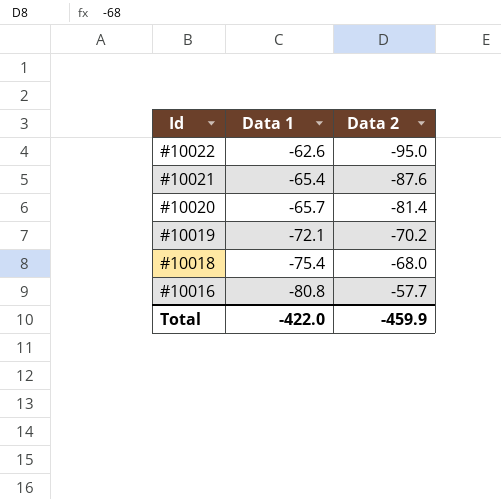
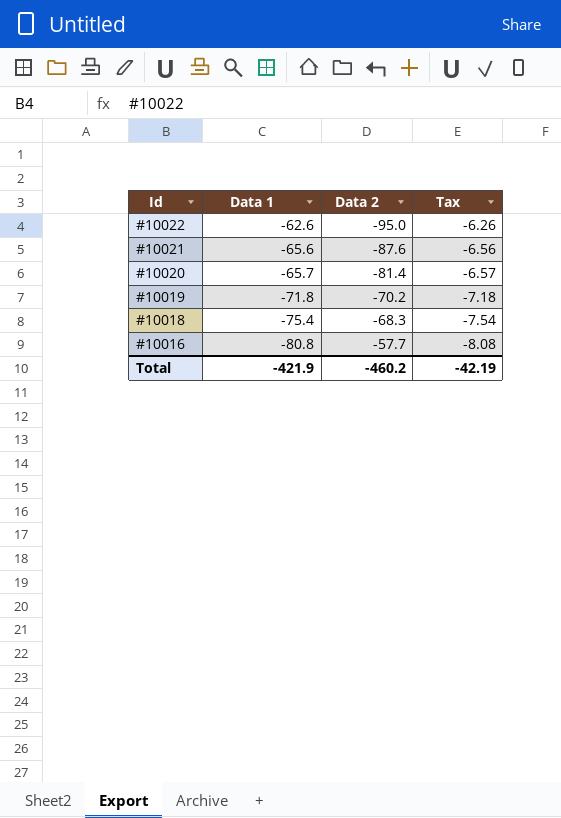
column Tax | formula: none -> [Data 1] * 0.1
#10021 | Data 1: -65.4 -> -65.6
#10019 | Data 1: -72.1 -> -71.8
#10018 | Data 2: -68.0 -> -68.3
Total | Data 1: -422.0 -> -421.9
Total | Data 2: -459.9 -> -460.2

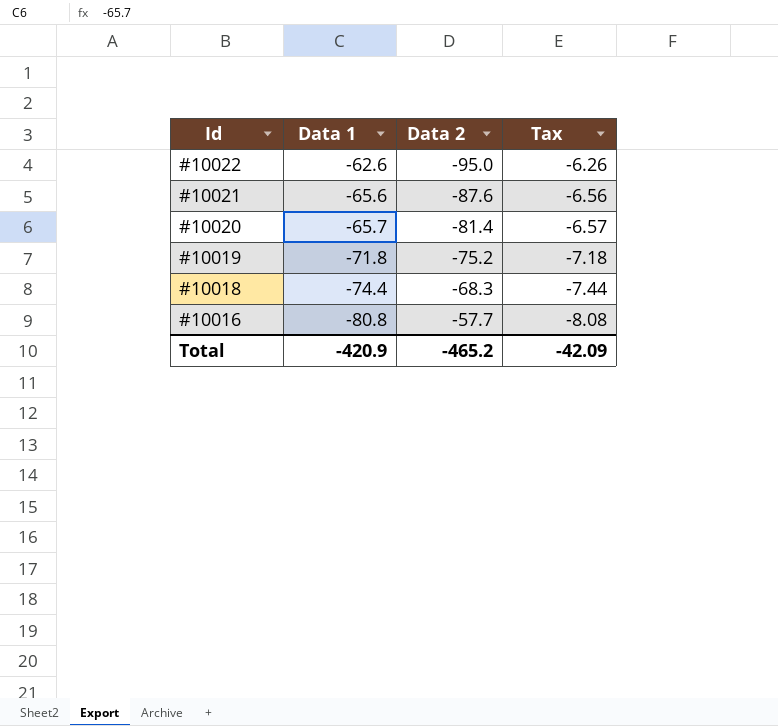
#10019 | Data 2: -70.2 -> -75.2
#10018 | Data 1: -75.4 -> -74.4
#10018 | Tax: -7.54 -> -7.44
Total | Data 1: -421.9 -> -420.9
Total | Data 2: -460.2 -> -465.2
Total | Tax: -42.19 -> -42.09

